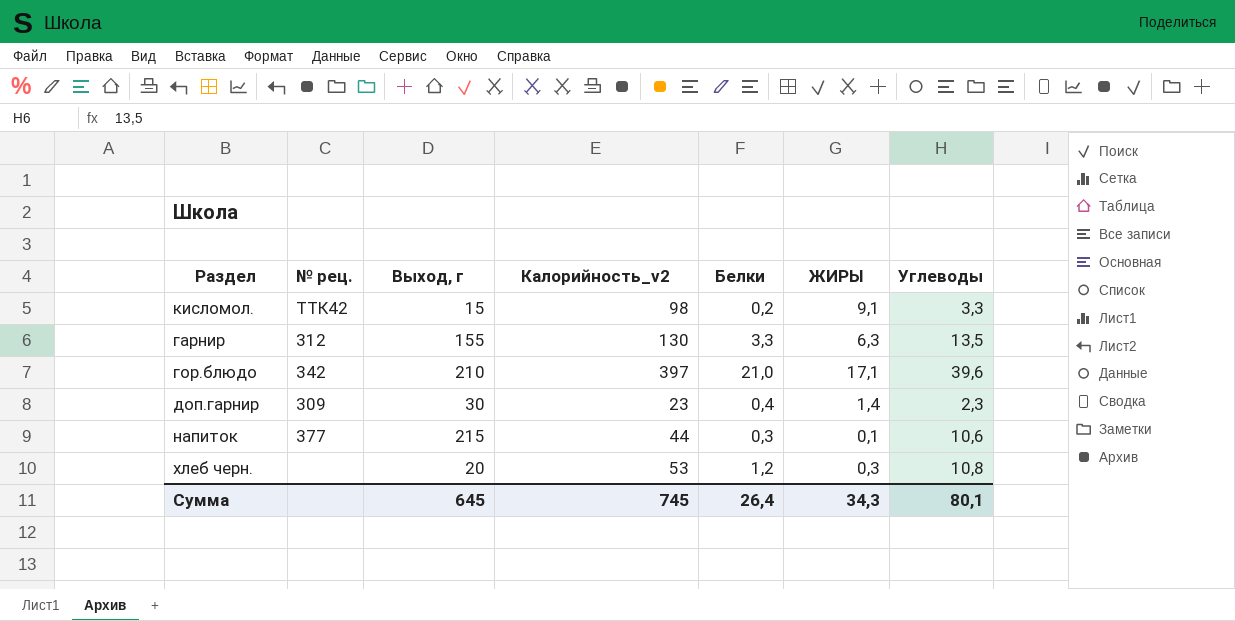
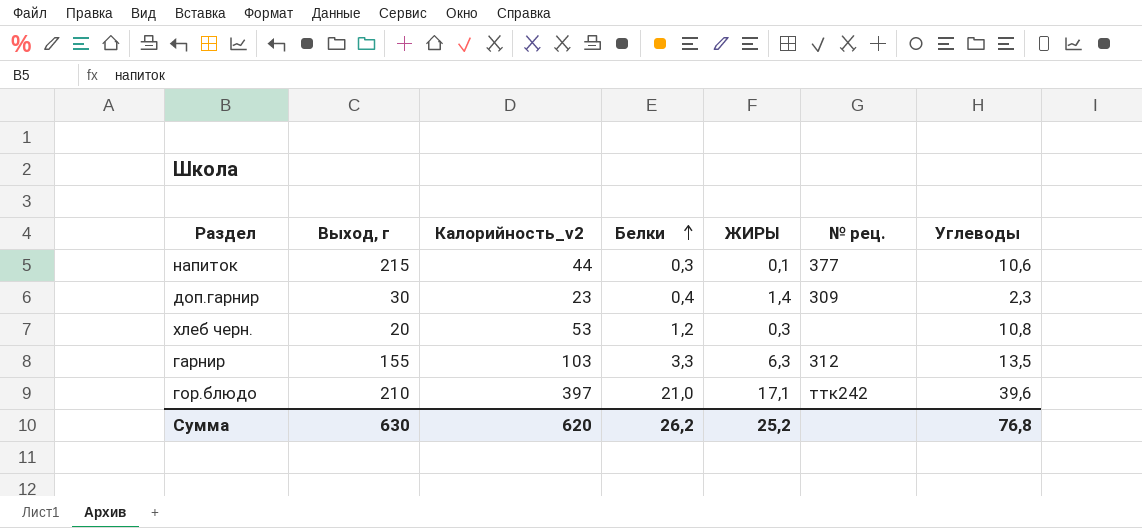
row order: none -> Белки ascending
column № рец. | position: 2 -> 6
row кисломол.: ТТК42 | 15 | 98 | 0,2 | 9,1 | 3,3 -> none
гарнир | Калорийность_v2: 130 -> 103
гор.блюдо | № рец.: 342 -> ттк242
Сумма | Выход, г: 645 -> 630
Сумма | Калорийность_v2: 745 -> 620
Сумма | Белки: 26,4 -> 26,2
Сумма | ЖИРЫ: 34,3 -> 25,2
Сумма | Углеводы: 80,1 -> 76,8

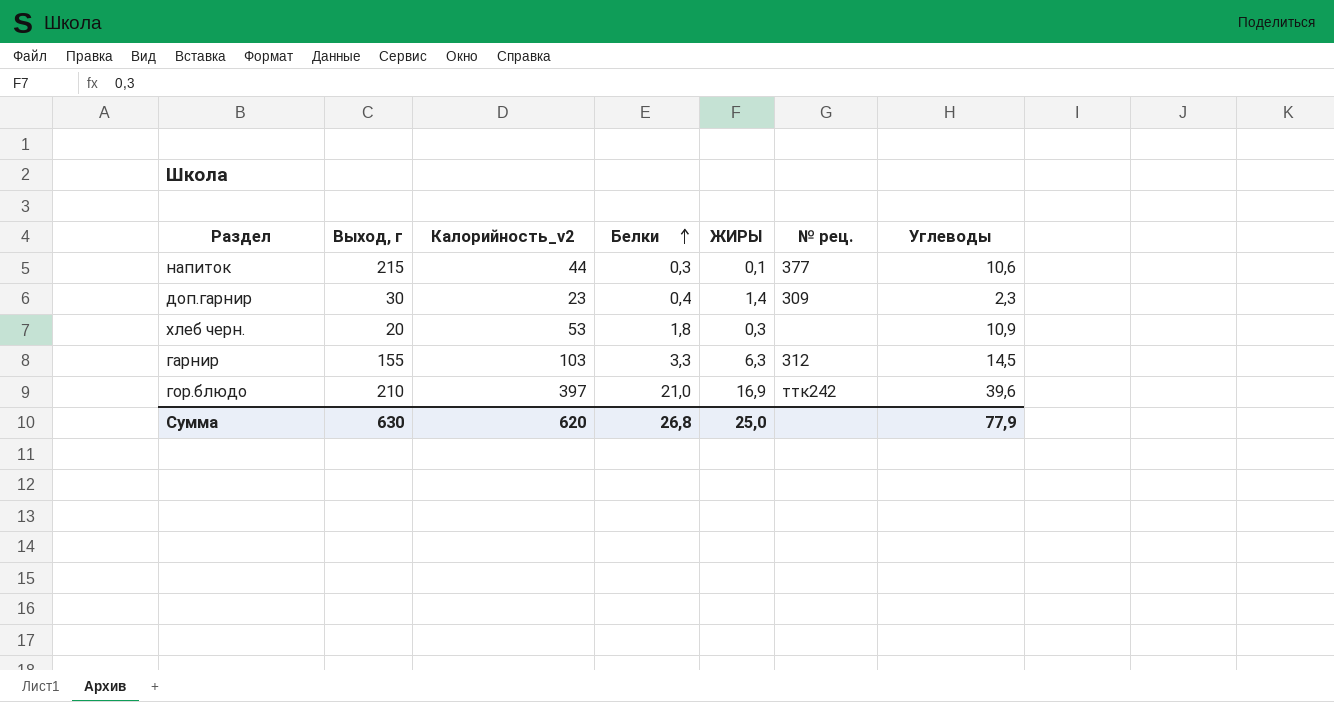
хлеб черн. | Белки: 1,2 -> 1,8
хлеб черн. | Углеводы: 10,8 -> 10,9
гарнир | Углеводы: 13,5 -> 14,5
гор.блюдо | ЖИРЫ: 17,1 -> 16,9
Сумма | Белки: 26,2 -> 26,8
Сумма | ЖИРЫ: 25,2 -> 25,0
Сумма | Углеводы: 76,8 -> 77,9

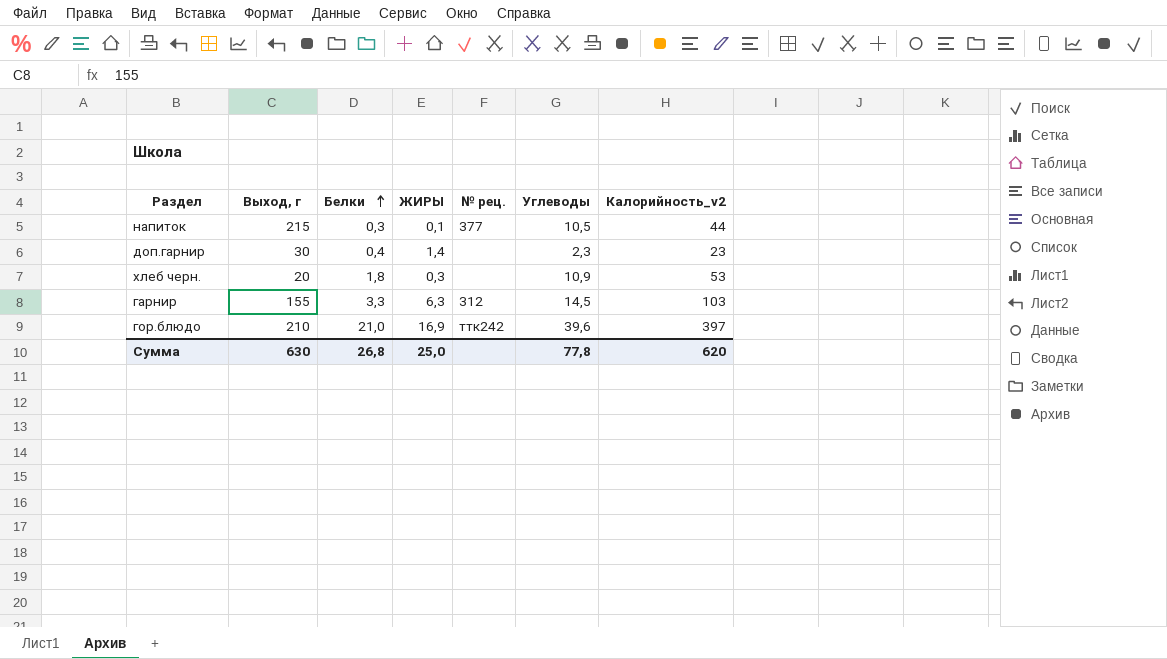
column Калорийность_v2 | position: 3 -> 7
напиток | Углеводы: 10,6 -> 10,5
доп.гарнир | № рец.: 309 -> none
Сумма | Углеводы: 77,9 -> 77,8

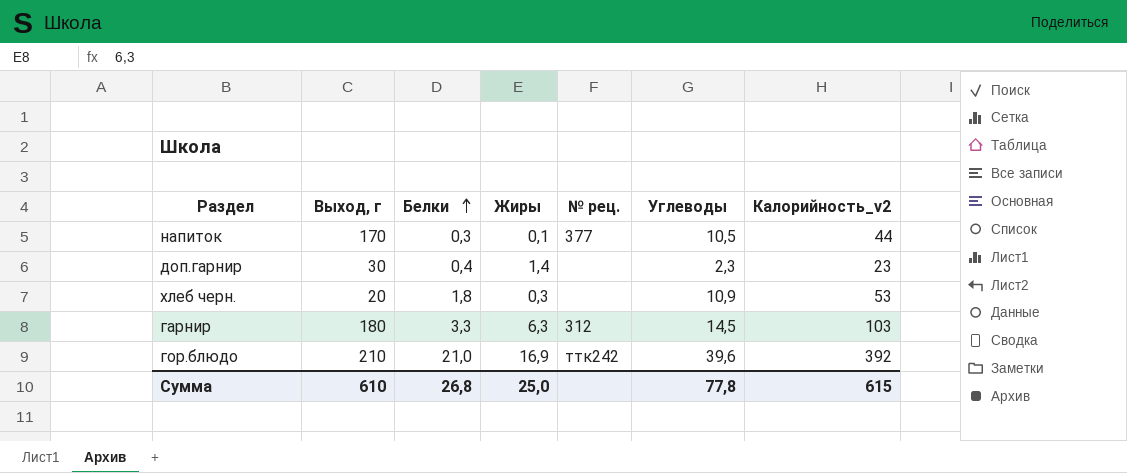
column name: ЖИРЫ -> Жиры
напиток | Выход, г: 215 -> 170
гарнир | Выход, г: 155 -> 180
гор.блюдо | Калорийность_v2: 397 -> 392
Сумма | Выход, г: 630 -> 610
Сумма | Калорийность_v2: 620 -> 615

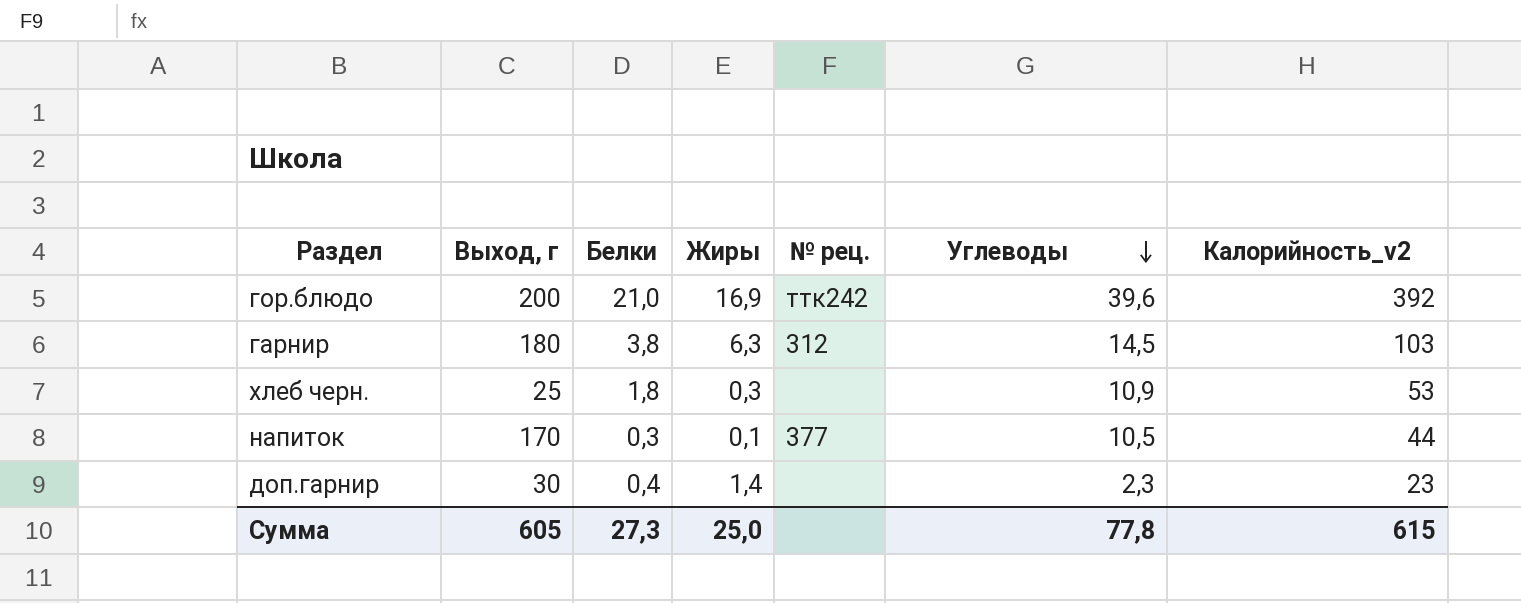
row order: Белки ascending -> Углеводы descending
гор.блюдо | Выход, г: 210 -> 200
гарнир | Белки: 3,3 -> 3,8
хлеб черн. | Выход, г: 20 -> 25
Сумма | Выход, г: 610 -> 605
Сумма | Белки: 26,8 -> 27,3

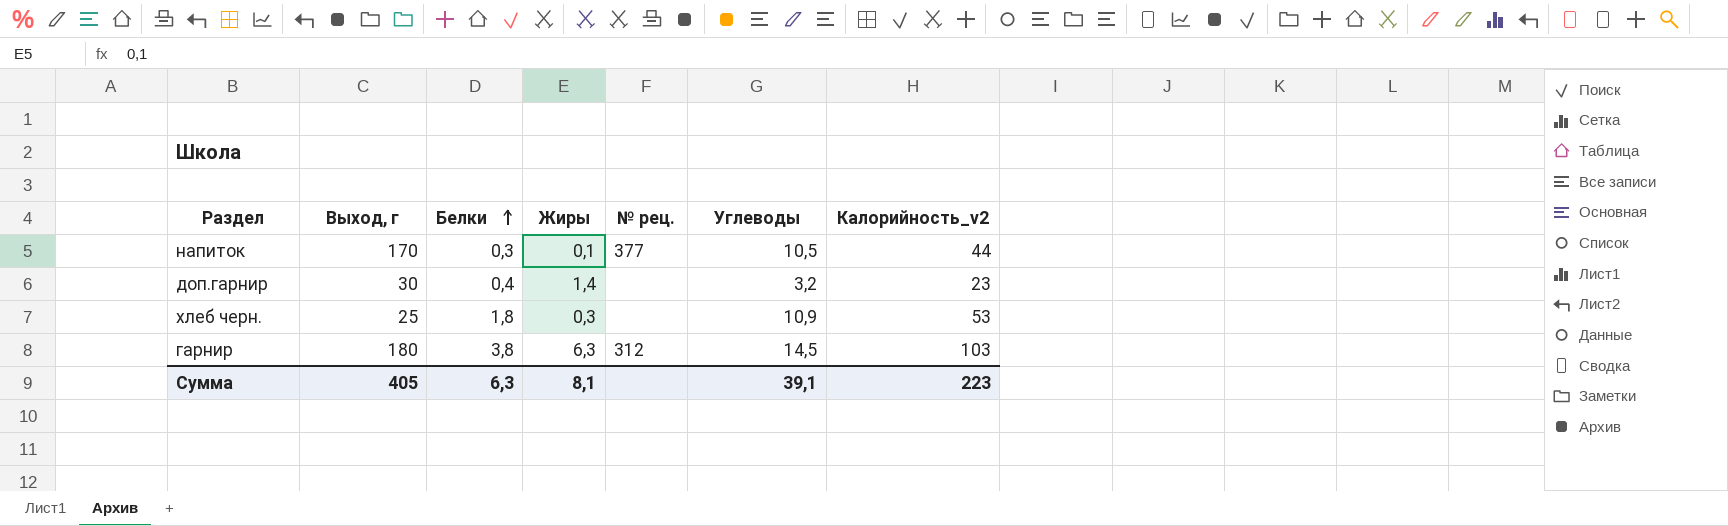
row order: Углеводы descending -> Белки ascending
row гор.блюдо: 200 | 21,0 | 16,9 | ттк242 | 39,6 | 392 -> none
доп.гарнир | Углеводы: 2,3 -> 3,2
Сумма | Выход, г: 605 -> 405
Сумма | Белки: 27,3 -> 6,3
Сумма | Жиры: 25,0 -> 8,1
Сумма | Углеводы: 77,8 -> 39,1
Сумма | Калорийность_v2: 615 -> 223

